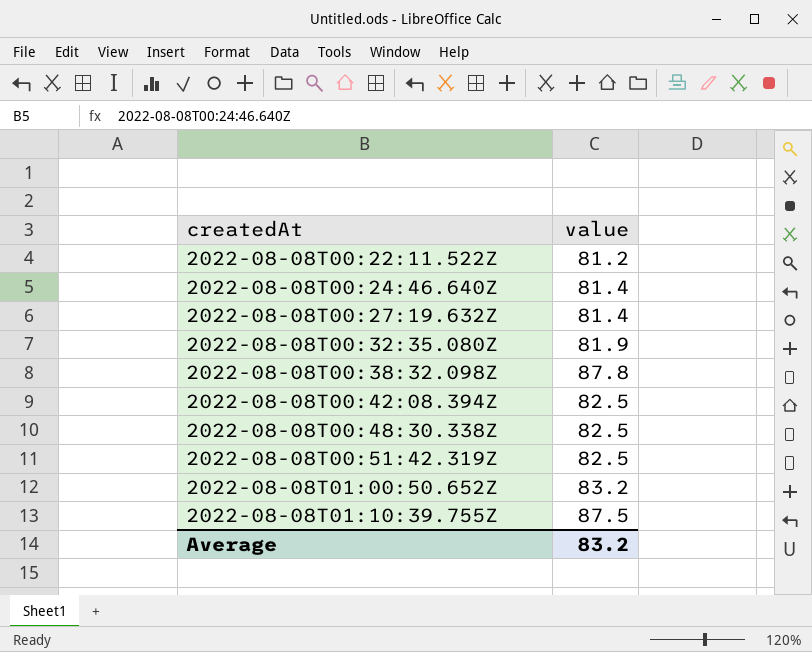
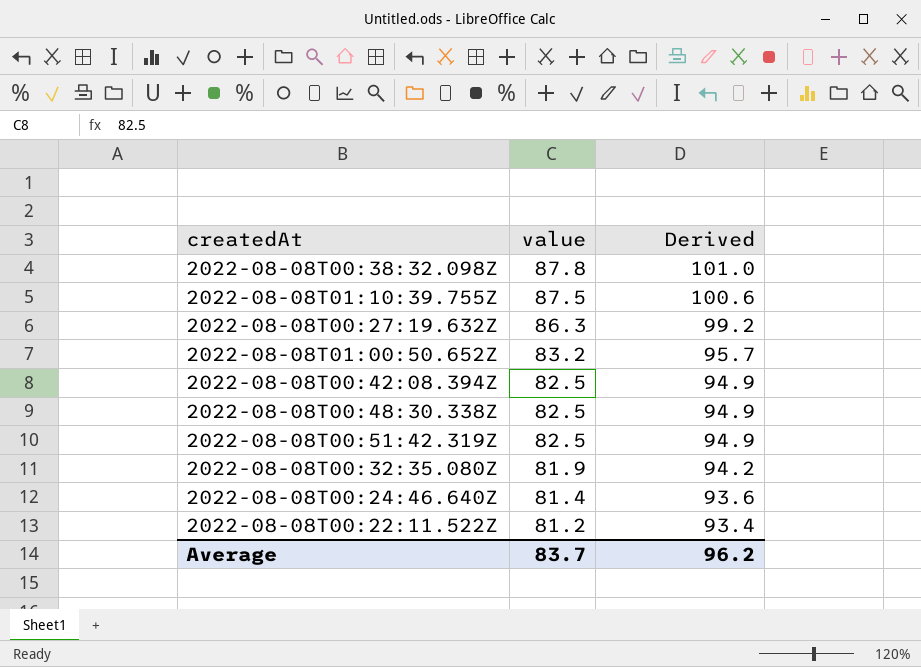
row order: createdAt ascending -> value descending
column Derived | formula: none -> [value] * 1.15
2022-08-08T00:27:19.632Z | value: 81.4 -> 86.3
Average | value: 83.2 -> 83.7

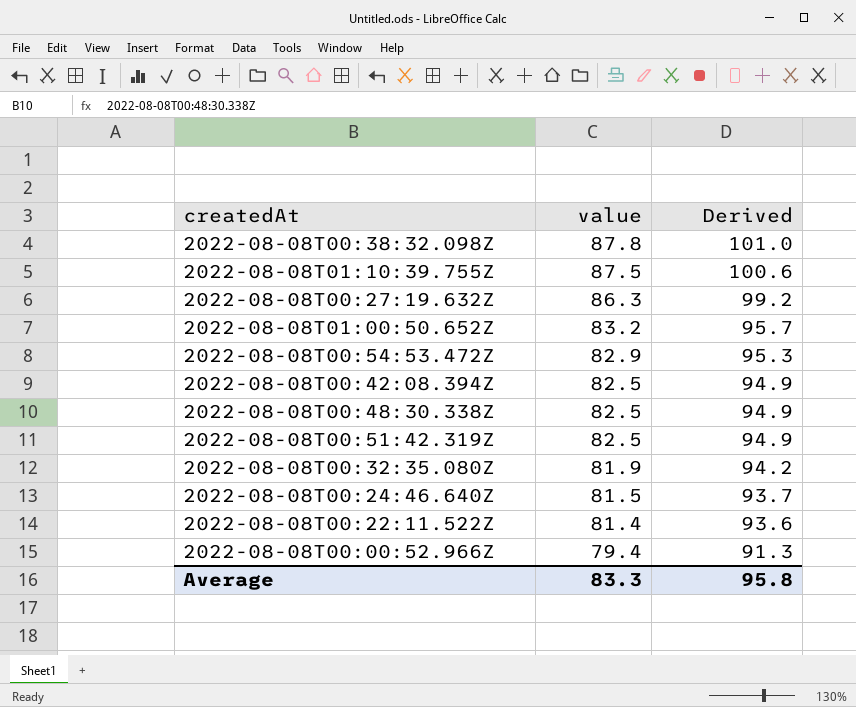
row 2022-08-08T00:54:53.472Z: none -> 82.9 | 95.3
2022-08-08T00:24:46.640Z | value: 81.4 -> 81.5
2022-08-08T00:24:46.640Z | Derived: 93.6 -> 93.7
2022-08-08T00:22:11.522Z | value: 81.2 -> 81.4
2022-08-08T00:22:11.522Z | Derived: 93.4 -> 93.6
row 2022-08-08T00:00:52.966Z: none -> 79.4 | 91.3
Average | value: 83.7 -> 83.3
Average | Derived: 96.2 -> 95.8

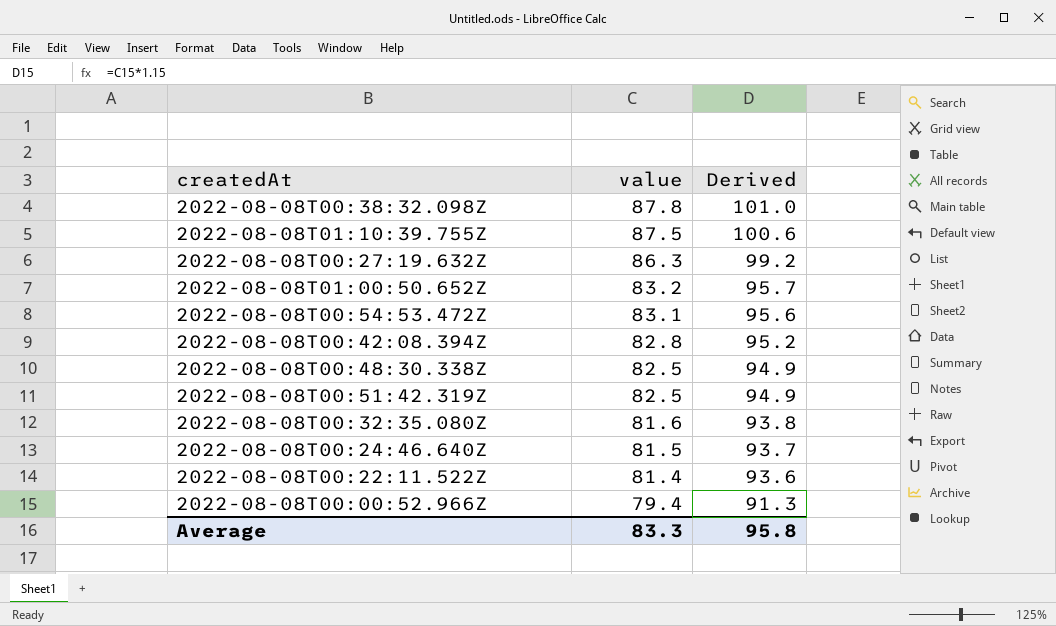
2022-08-08T00:54:53.472Z | value: 82.9 -> 83.1
2022-08-08T00:54:53.472Z | Derived: 95.3 -> 95.6
2022-08-08T00:42:08.394Z | value: 82.5 -> 82.8
2022-08-08T00:42:08.394Z | Derived: 94.9 -> 95.2
2022-08-08T00:32:35.080Z | value: 81.9 -> 81.6
2022-08-08T00:32:35.080Z | Derived: 94.2 -> 93.8

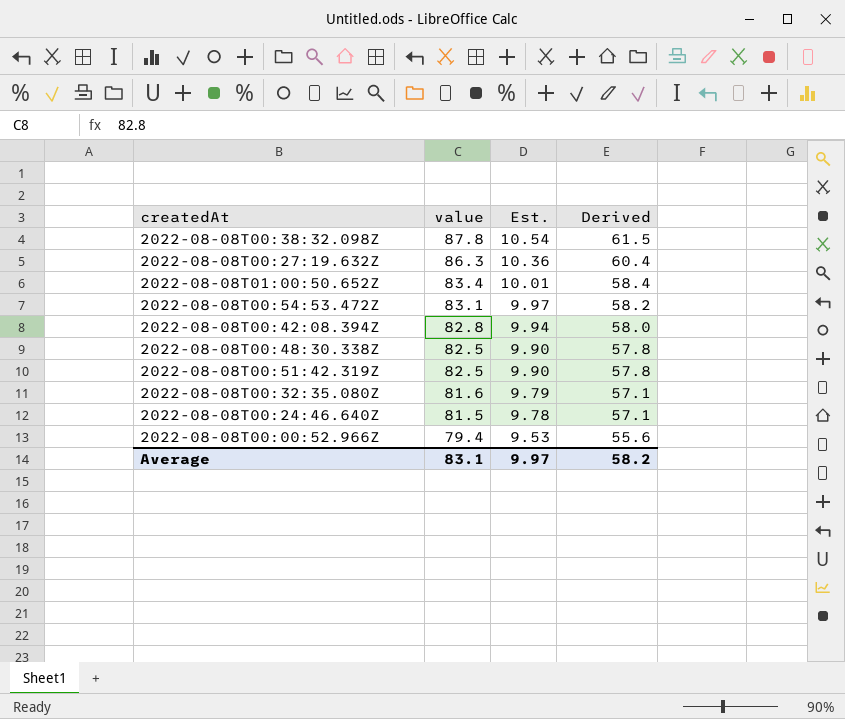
column Est. | formula: none -> [value] * 0.12
column Derived | formula: [value] * 1.15 -> [value] * 0.7
row 2022-08-08T01:10:39.755Z: 87.5 | 100.6 -> none
row 2022-08-08T00:22:11.522Z: 81.4 | 93.6 -> none
2022-08-08T01:00:50.652Z | value: 83.2 -> 83.4
Average | value: 83.3 -> 83.1
Average | Derived: 95.8 -> 58.2

